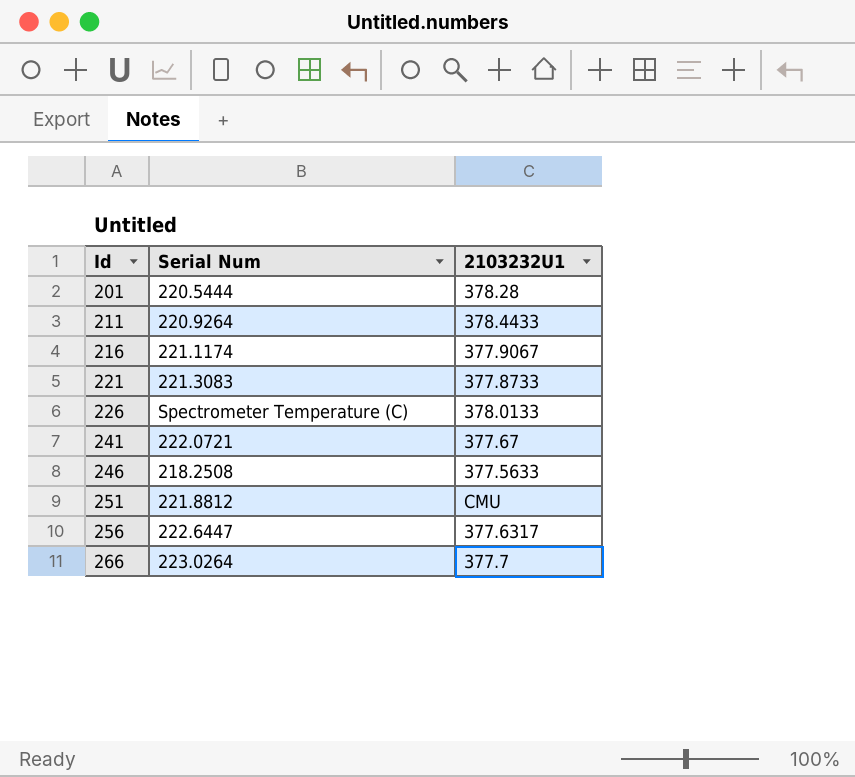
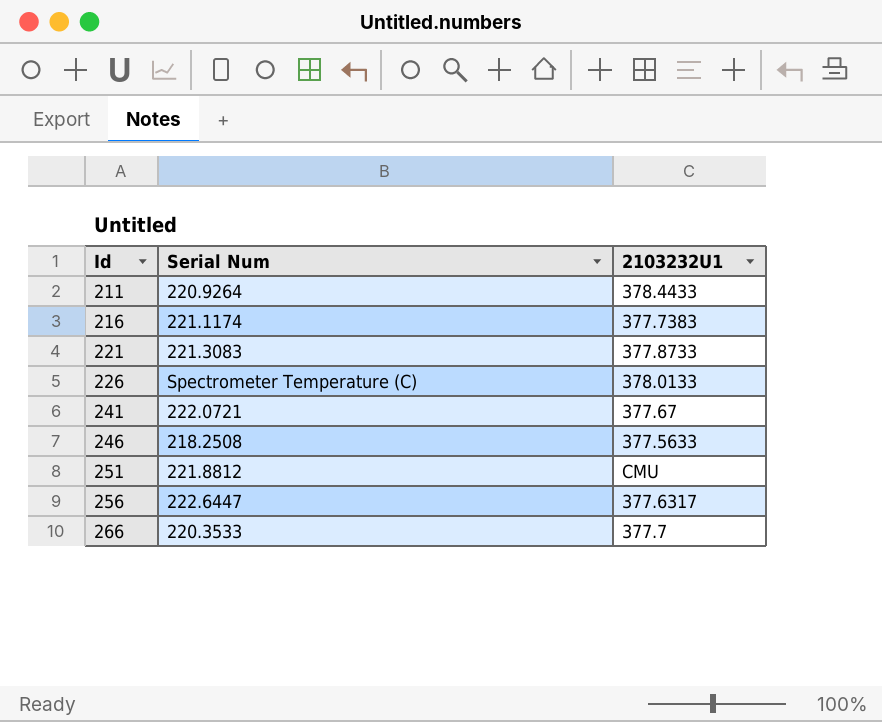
row 201: 220.5444 | 378.28 -> none
216 | 2103232U1: 377.9067 -> 377.7383
266 | Serial Num: 223.0264 -> 220.3533

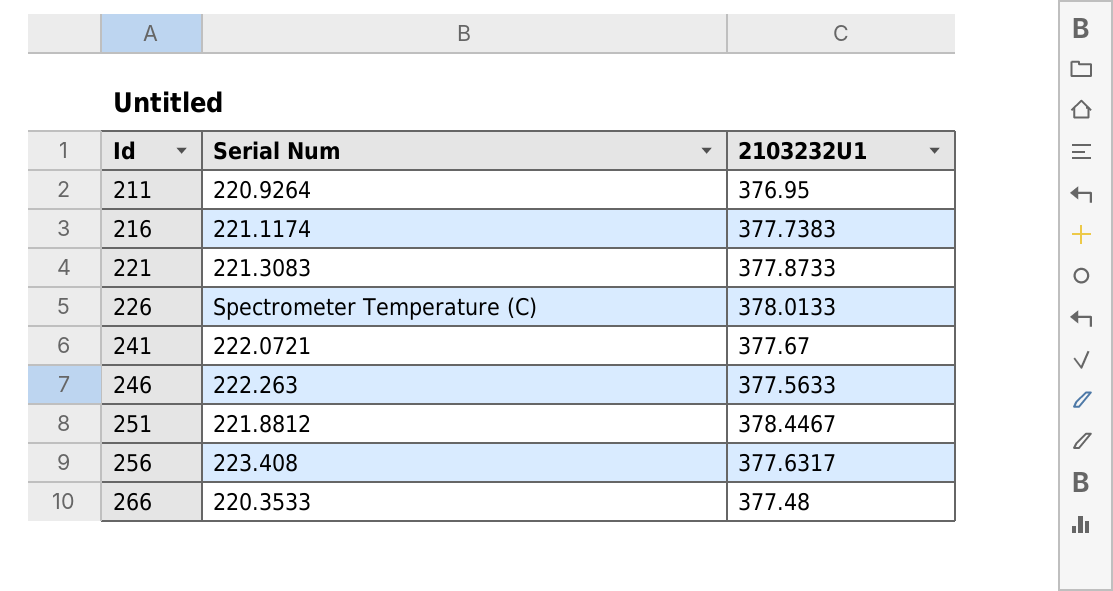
211 | 2103232U1: 378.4433 -> 376.95
246 | Serial Num: 218.2508 -> 222.263
251 | 2103232U1: CMU -> 378.4467
256 | Serial Num: 222.6447 -> 223.408
266 | 2103232U1: 377.7 -> 377.48

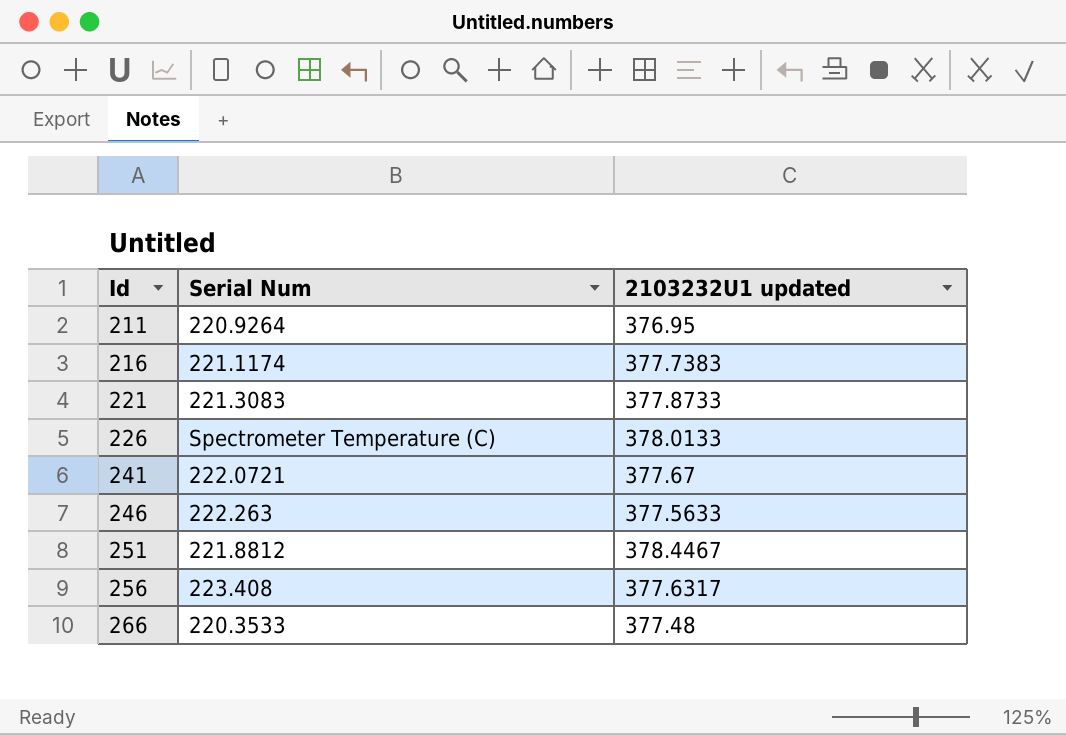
column name: 2103232U1 -> 2103232U1 updated

